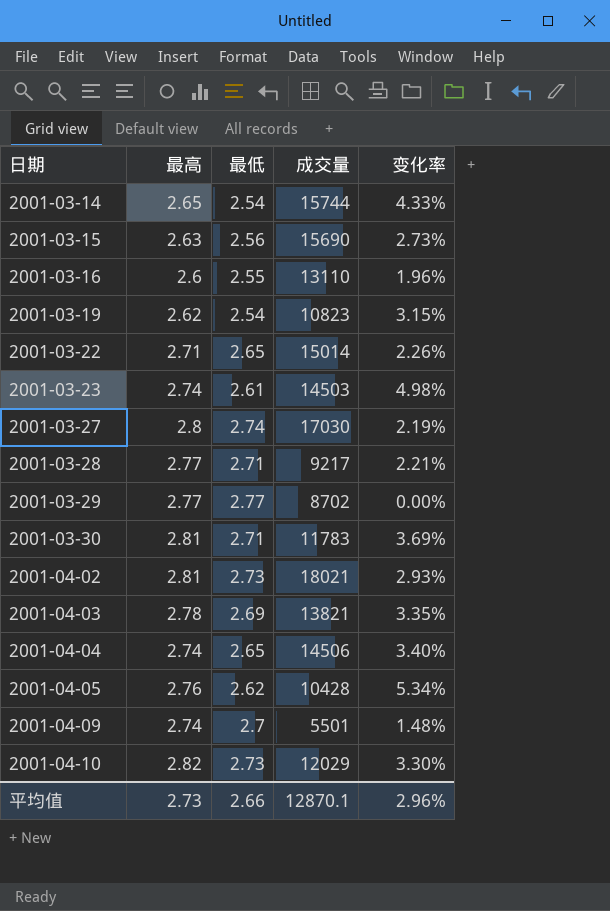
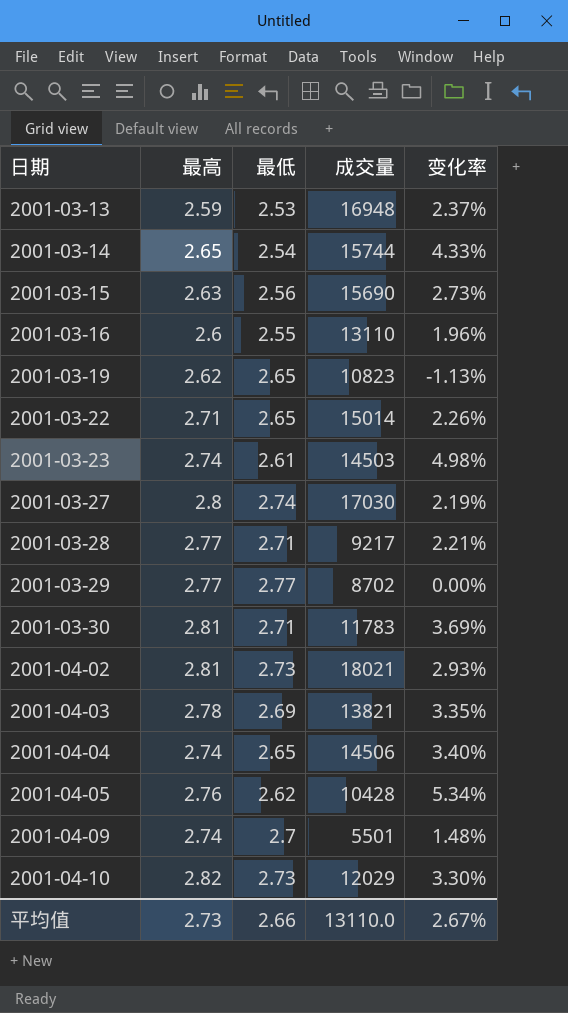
row 2001-03-13: none -> 2.59 | 2.53 | 16948 | 2.37%
2001-03-19 | 最低: 2.54 -> 2.65
2001-03-19 | 变化率: 3.15% -> -1.13%
平均值 | 成交量: 12870.1 -> 13110.0
平均值 | 变化率: 2.96% -> 2.67%

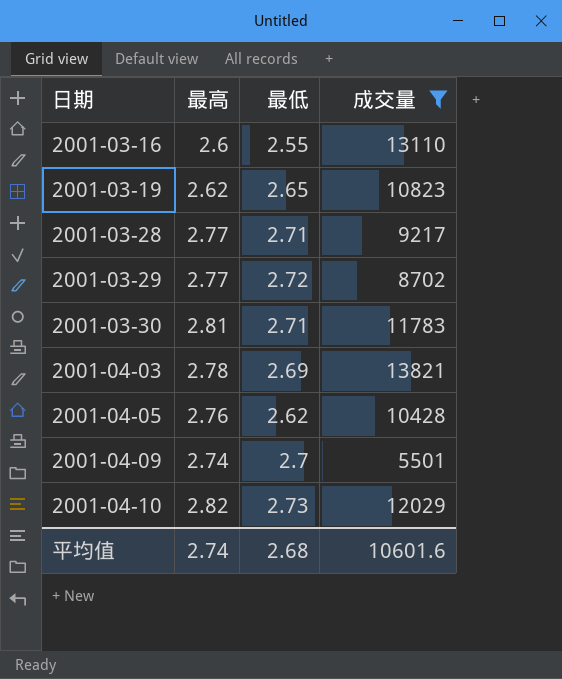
filter: none -> 成交量 <= 13821
column 变化率 | formula: ([最高] - [最低]) / [最低] -> none
2001-03-29 | 最低: 2.77 -> 2.72
平均值 | 最高: 2.73 -> 2.74
平均值 | 最低: 2.66 -> 2.68
平均值 | 成交量: 13110.0 -> 10601.6

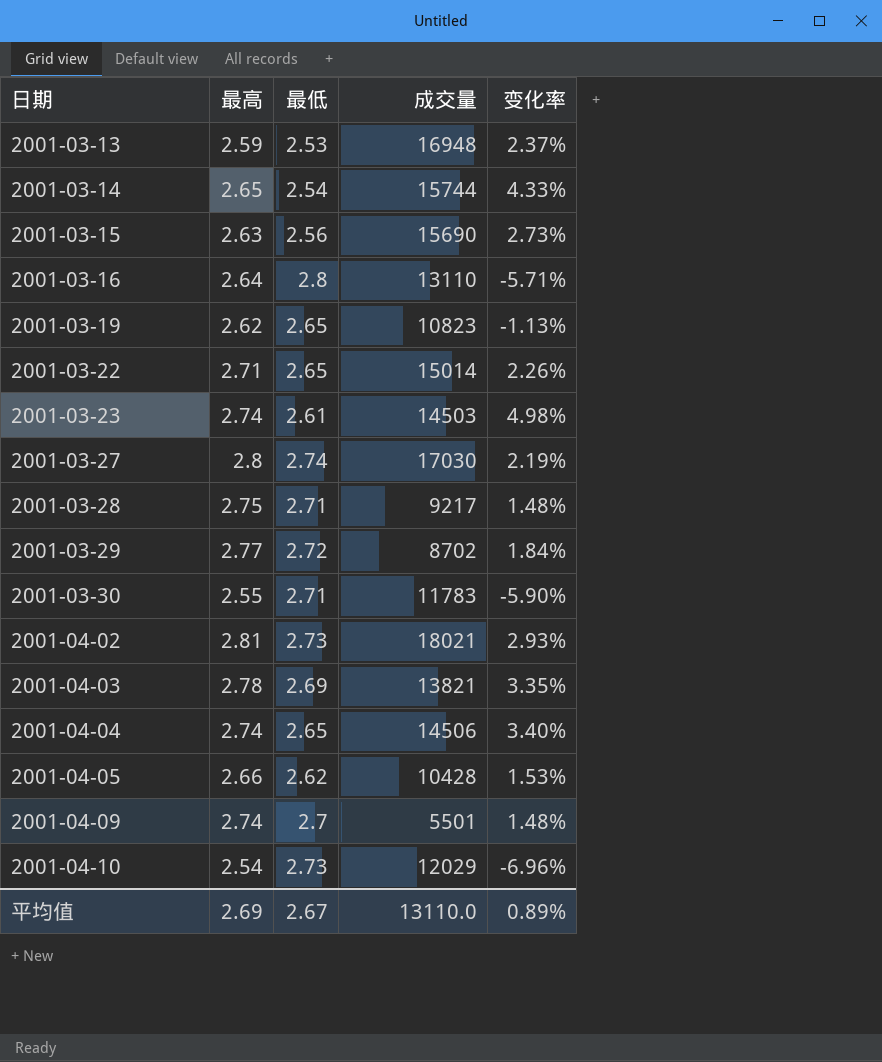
filter: 成交量 <= 13821 -> none
column 变化率 | formula: none -> ([最高] - [最低]) / [最低]
2001-03-16 | 最高: 2.6 -> 2.64
2001-03-16 | 最低: 2.55 -> 2.8
2001-03-28 | 最高: 2.77 -> 2.75
2001-03-30 | 最高: 2.81 -> 2.55
2001-04-05 | 最高: 2.76 -> 2.66
2001-04-10 | 最高: 2.82 -> 2.54
平均值 | 最高: 2.74 -> 2.69
平均值 | 最低: 2.68 -> 2.67
平均值 | 成交量: 10601.6 -> 13110.0

